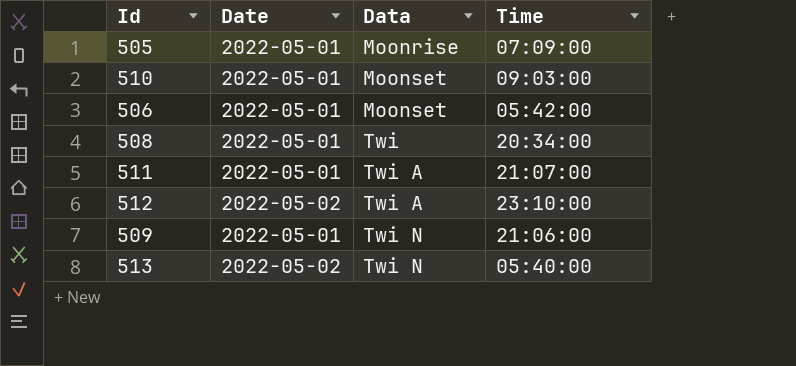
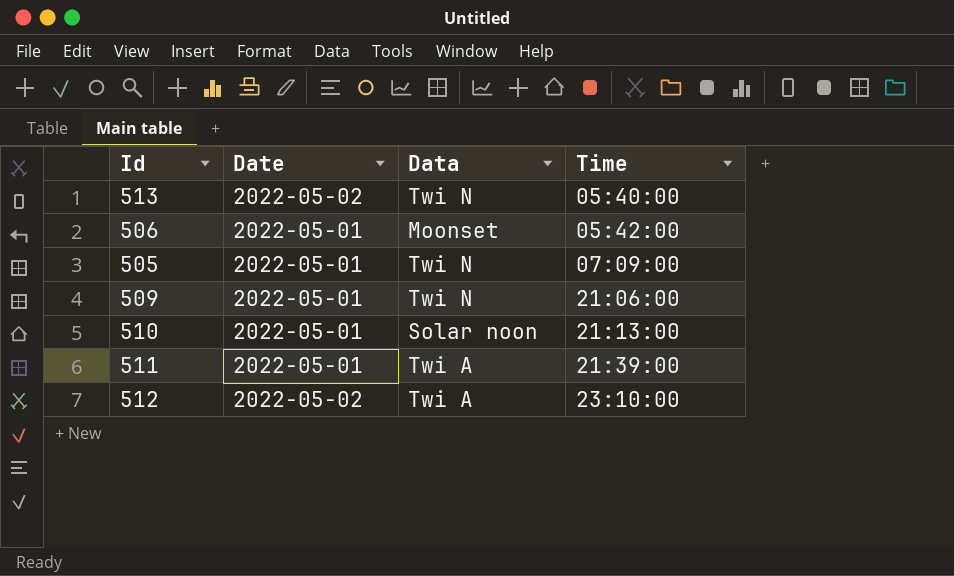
row order: Data ascending -> Time ascending
row 508: 2022-05-01 | Twi | 20:34:00 -> none
505 | Data: Moonrise -> Twi N
510 | Data: Moonset -> Solar noon
510 | Time: 09:03:00 -> 21:13:00
511 | Time: 21:07:00 -> 21:39:00

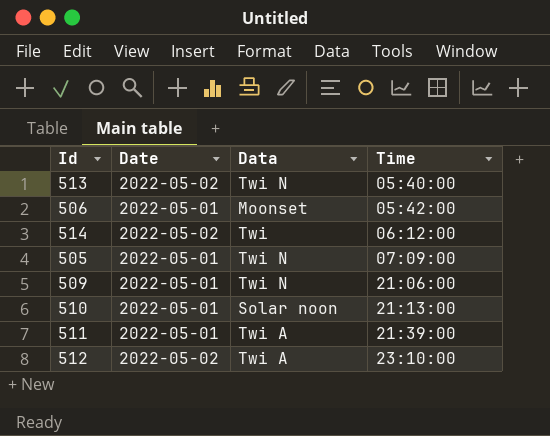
row 514: none -> 2022-05-02 | Twi | 06:12:00

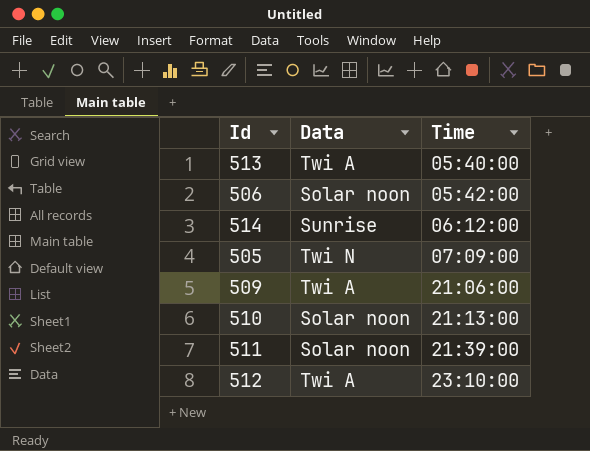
column Date | position: 2 -> none
513 | Data: Twi N -> Twi A
506 | Data: Moonset -> Solar noon
514 | Data: Twi -> Sunrise
509 | Data: Twi N -> Twi A
511 | Data: Twi A -> Solar noon

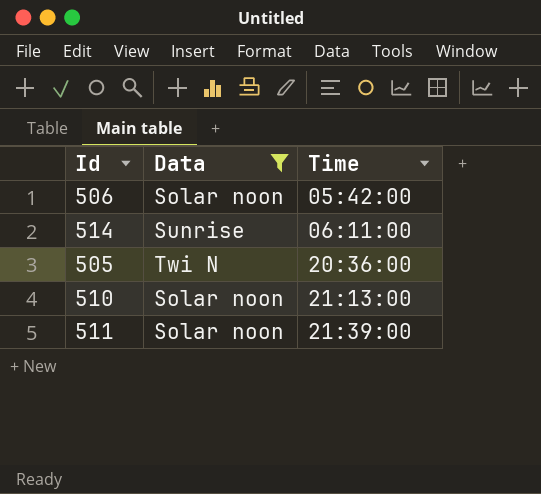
filter: none -> Data != Twi A
514 | Time: 06:12:00 -> 06:11:00
505 | Time: 07:09:00 -> 20:36:00

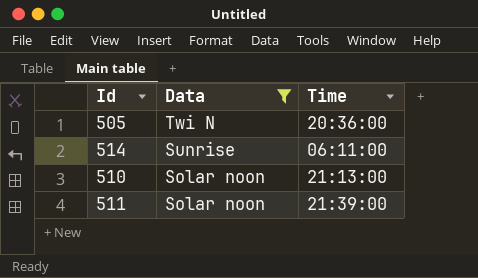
row order: Time ascending -> Data descending
row 506: Solar noon | 05:42:00 -> none

